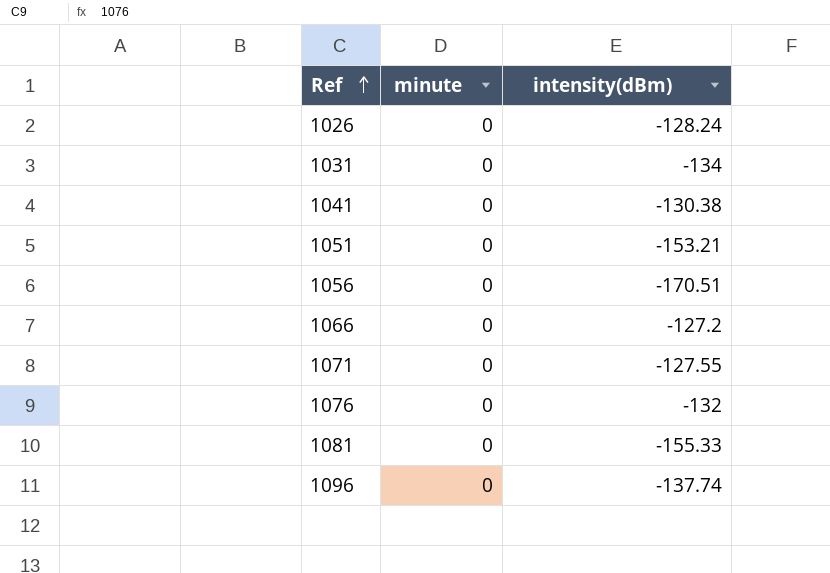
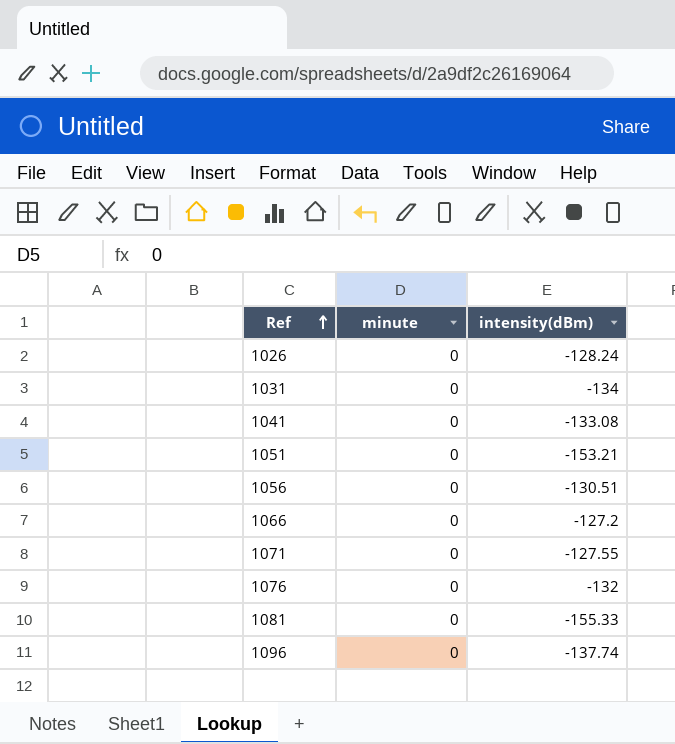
1041 | intensity(dBm): -130.38 -> -133.08
1056 | intensity(dBm): -170.51 -> -130.51

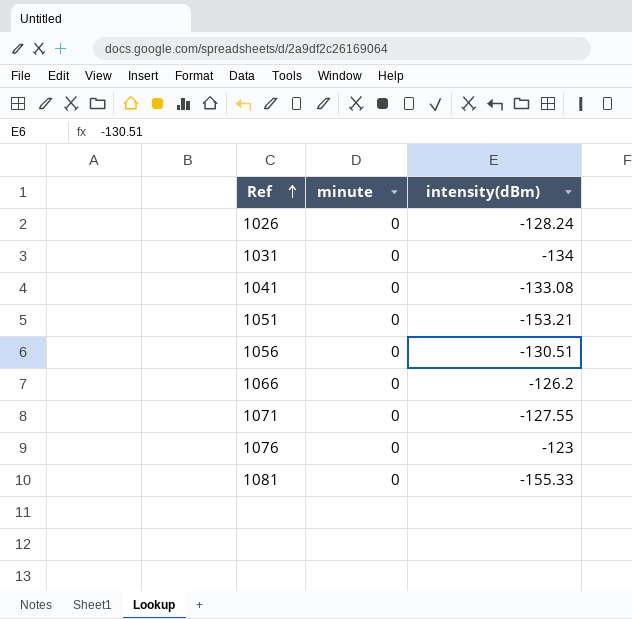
row 1096: 0 | -137.74 -> none
1066 | intensity(dBm): -127.2 -> -126.2
1076 | intensity(dBm): -132 -> -123

